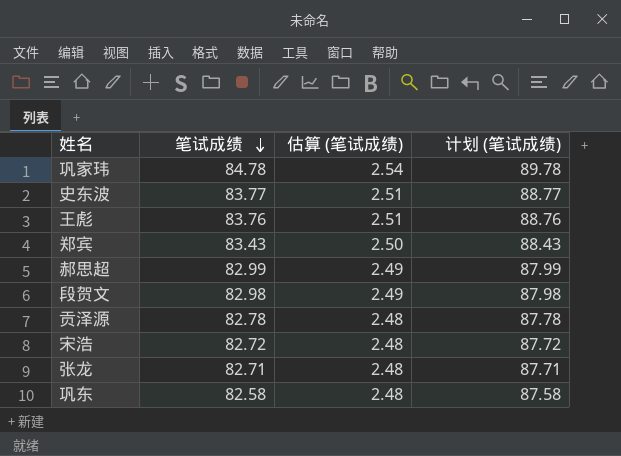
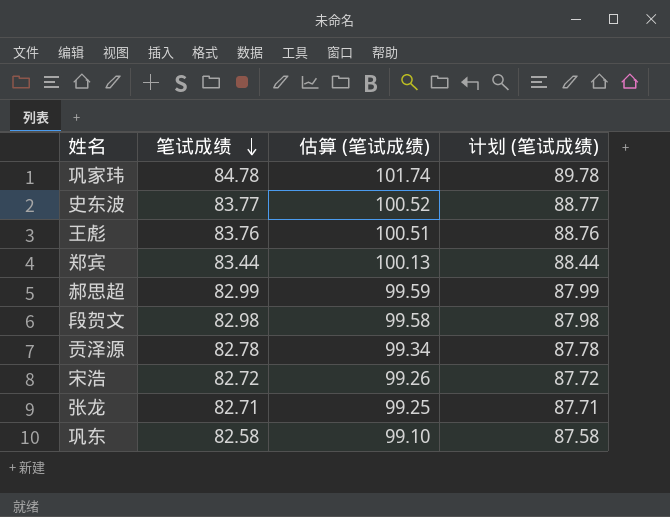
column 估算 (笔试成绩) | formula: [笔试成绩] * 0.03 -> [笔试成绩] * 1.2
郑宾 | 笔试成绩: 83.43 -> 83.44
郑宾 | 计划 (笔试成绩): 88.43 -> 88.44

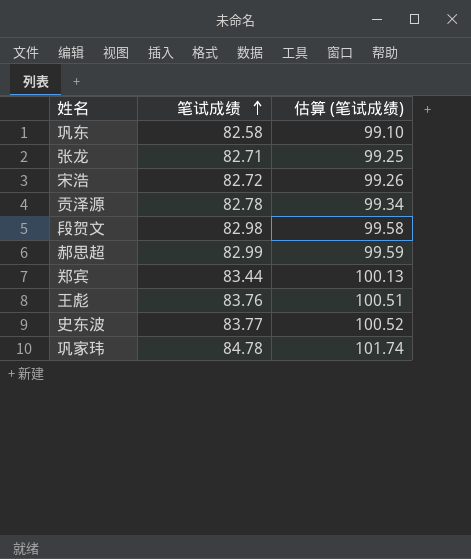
row order: 笔试成绩 descending -> 笔试成绩 ascending
column 计划 (笔试成绩) | formula: [笔试成绩] + 5 -> none

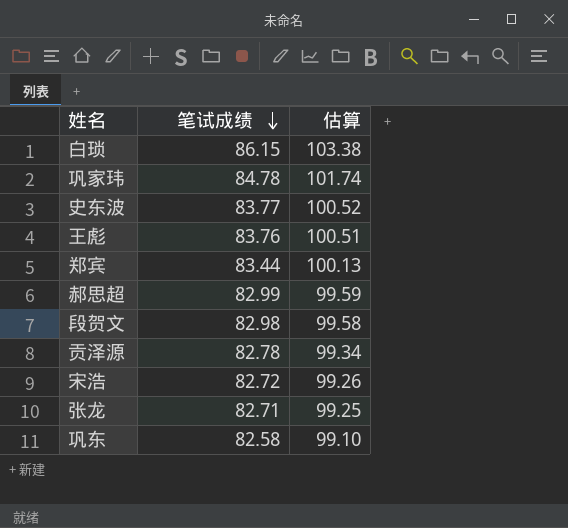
row order: 笔试成绩 ascending -> 笔试成绩 descending
column name: 估算 (笔试成绩) -> 估算
row 白琐: none -> 86.15 | 103.38

